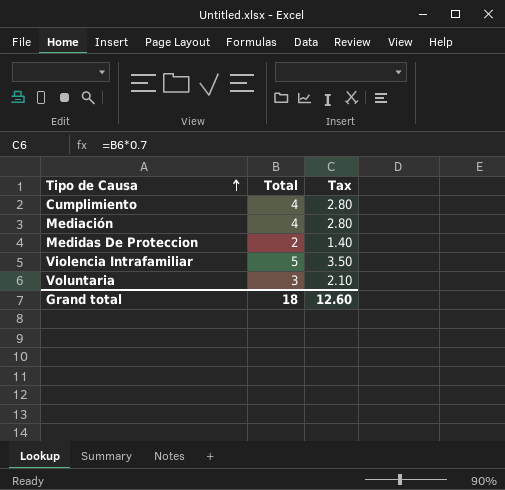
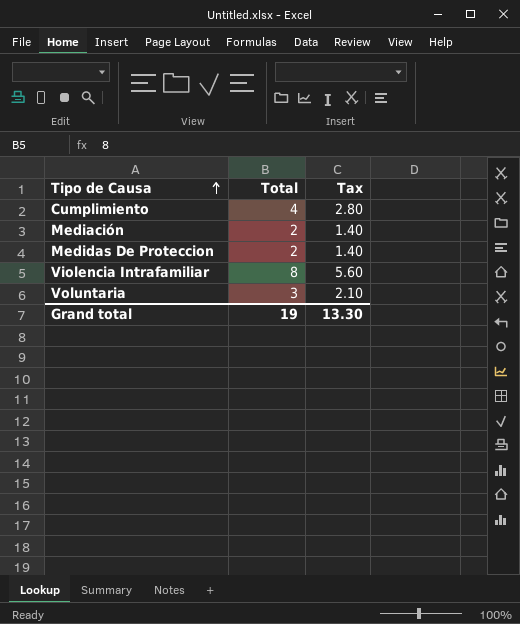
Mediación | Total: 4 -> 2
Mediación | Tax: 2.80 -> 1.40
Violencia Intrafamiliar | Total: 5 -> 8
Violencia Intrafamiliar | Tax: 3.50 -> 5.60
Grand total | Total: 18 -> 19
Grand total | Tax: 12.60 -> 13.30

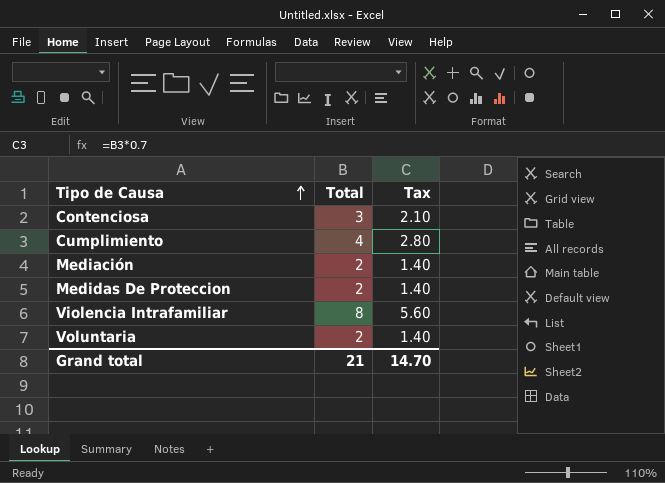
row Contenciosa: none -> 3 | 2.10
Voluntaria | Total: 3 -> 2
Voluntaria | Tax: 2.10 -> 1.40
Grand total | Total: 19 -> 21
Grand total | Tax: 13.30 -> 14.70

